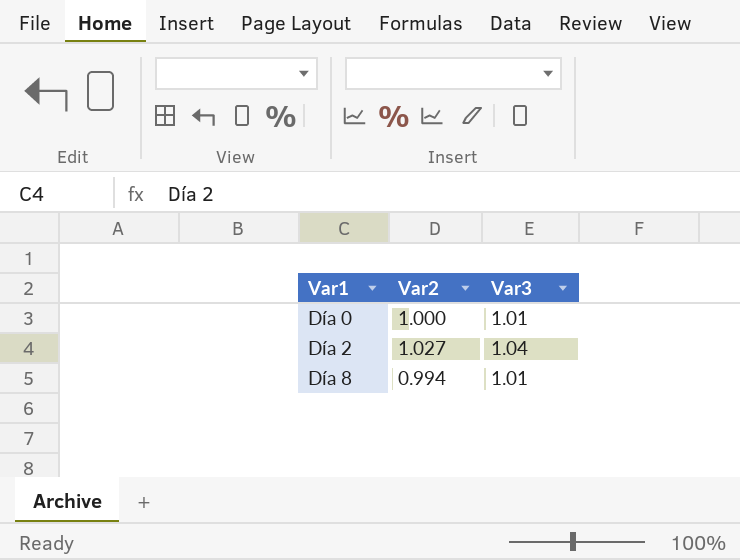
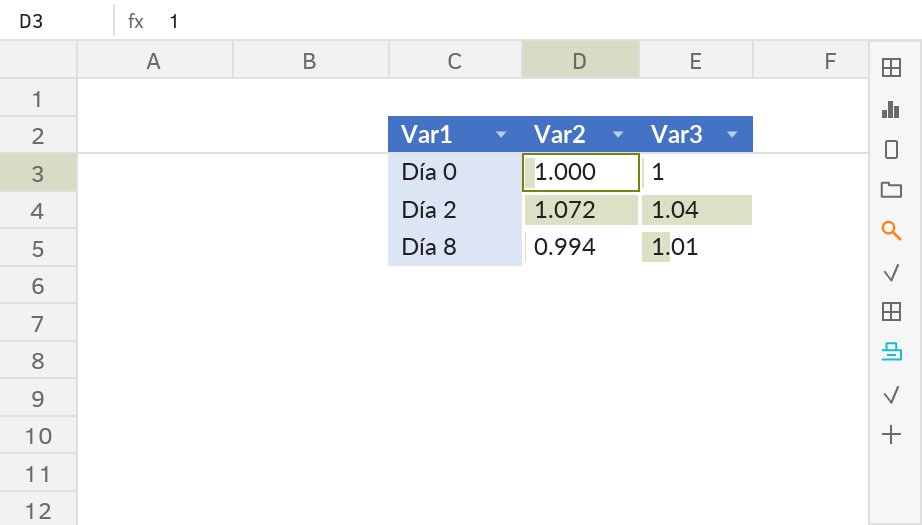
Día 0 | Var3: 1.01 -> 1
Día 2 | Var2: 1.027 -> 1.072

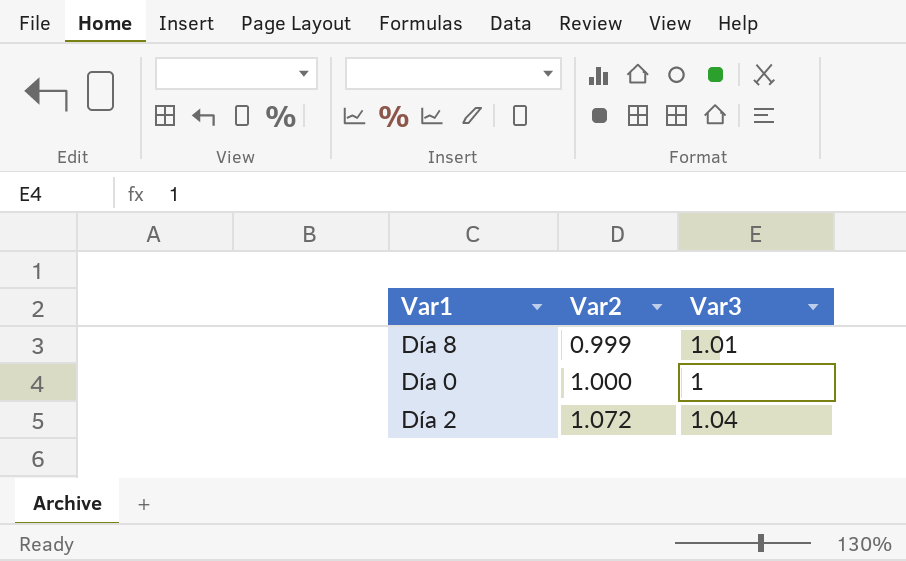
row order: Var1 ascending -> Var2 ascending
Día 8 | Var2: 0.994 -> 0.999

